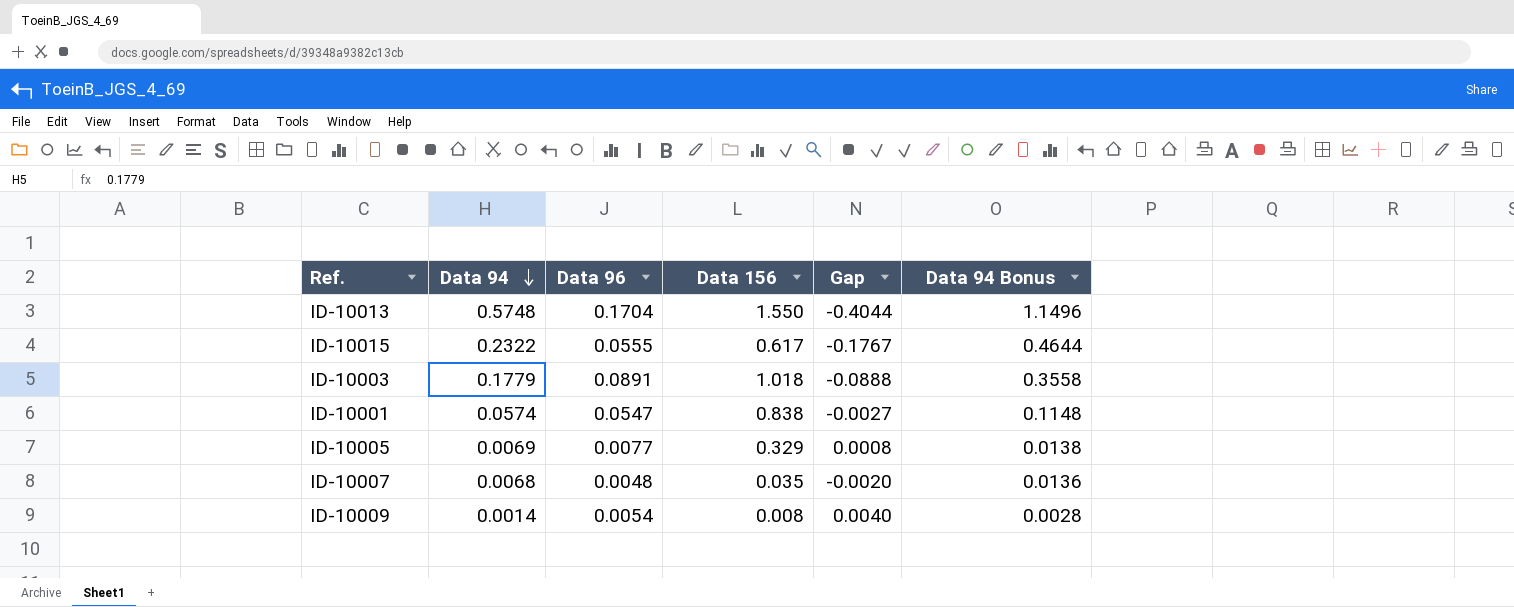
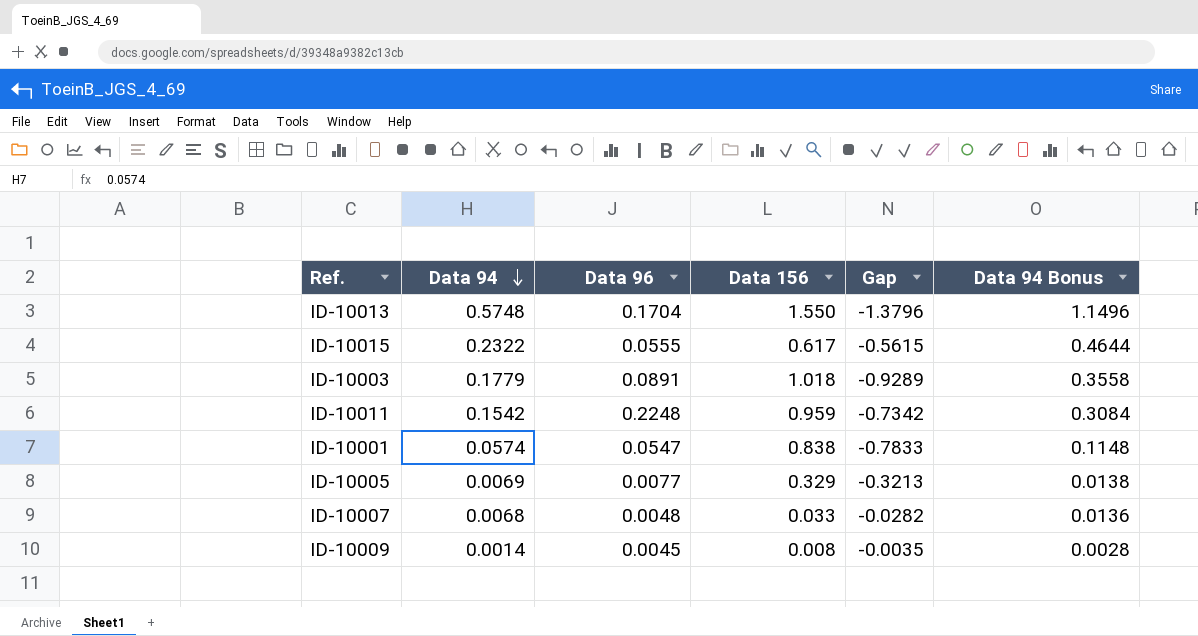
column Gap | formula: [Data 96] - [Data 94] -> [Data 96] - [Data 156]
row ID-10011: none -> 0.1542 | 0.2248 | 0.959 | -0.7342 | 0.3084
ID-10007 | Data 156: 0.035 -> 0.033
ID-10009 | Data 96: 0.0054 -> 0.0045

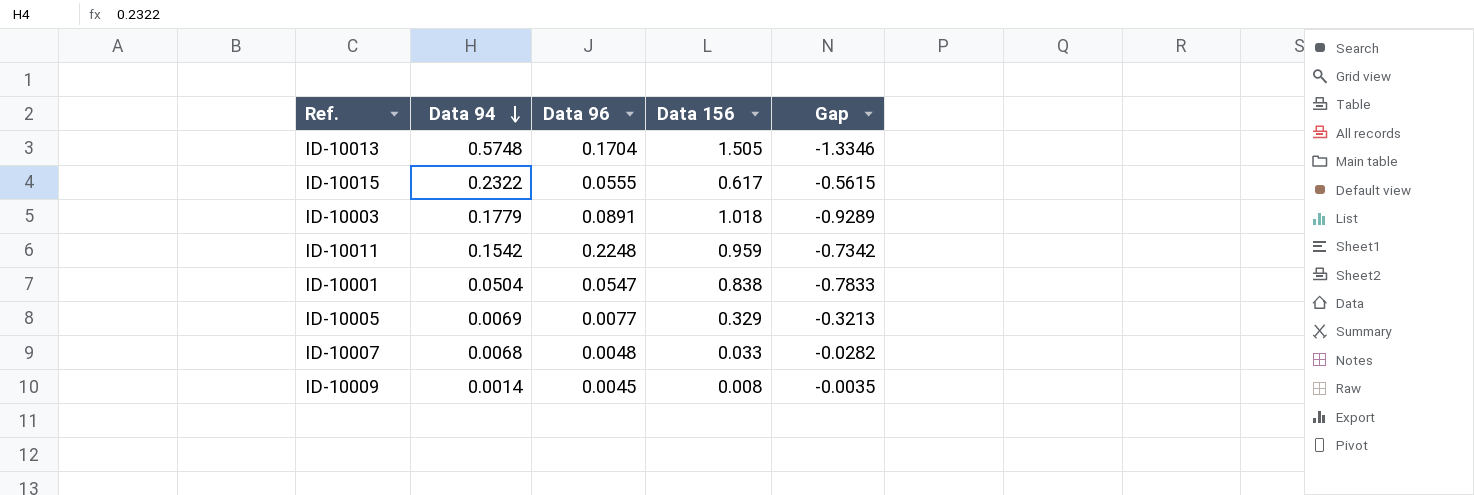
column Data 94 Bonus | formula: [Data 94] * 2 -> none
ID-10013 | Data 156: 1.550 -> 1.505
ID-10013 | Gap: -1.3796 -> -1.3346
ID-10001 | Data 94: 0.0574 -> 0.0504

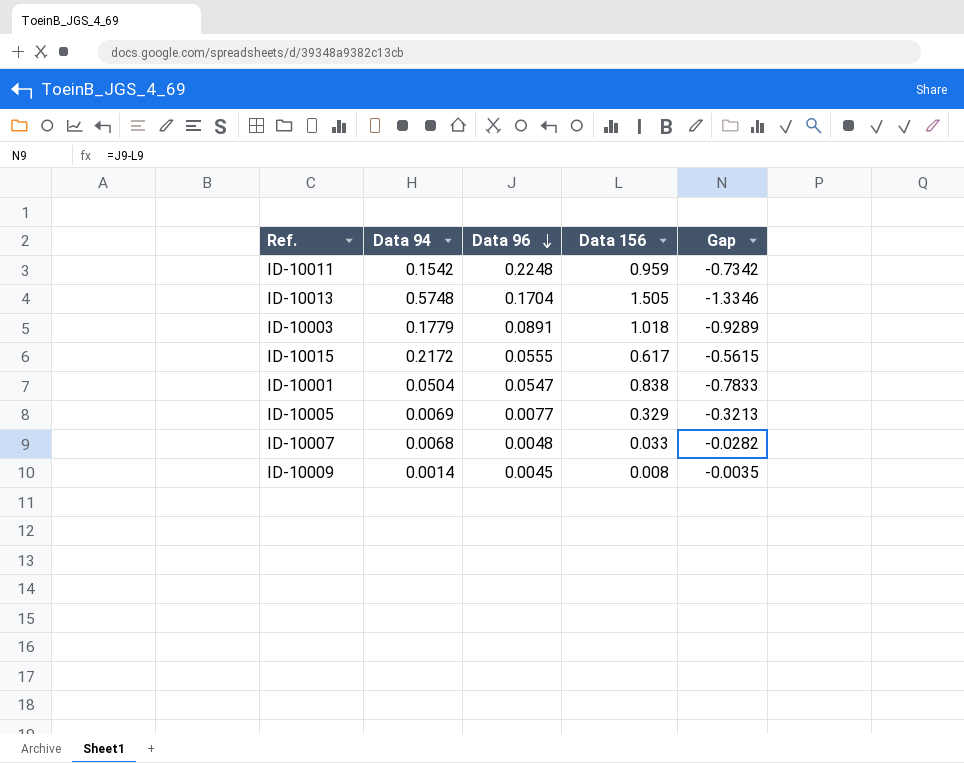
row order: Data 94 descending -> Data 96 descending
ID-10015 | Data 94: 0.2322 -> 0.2172

